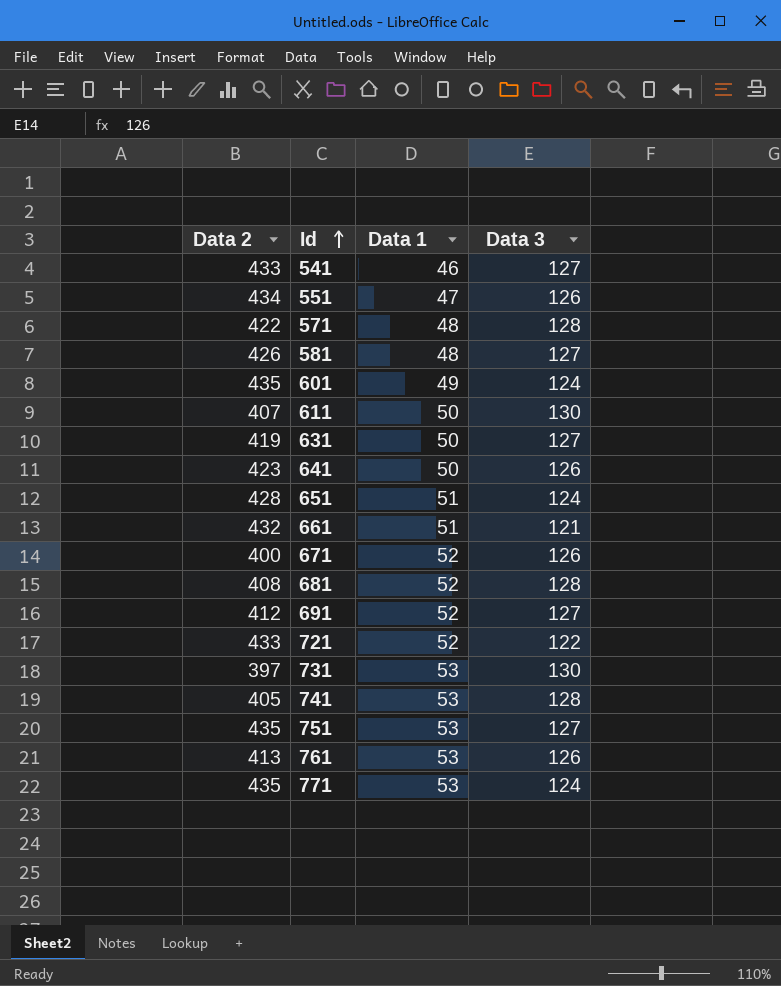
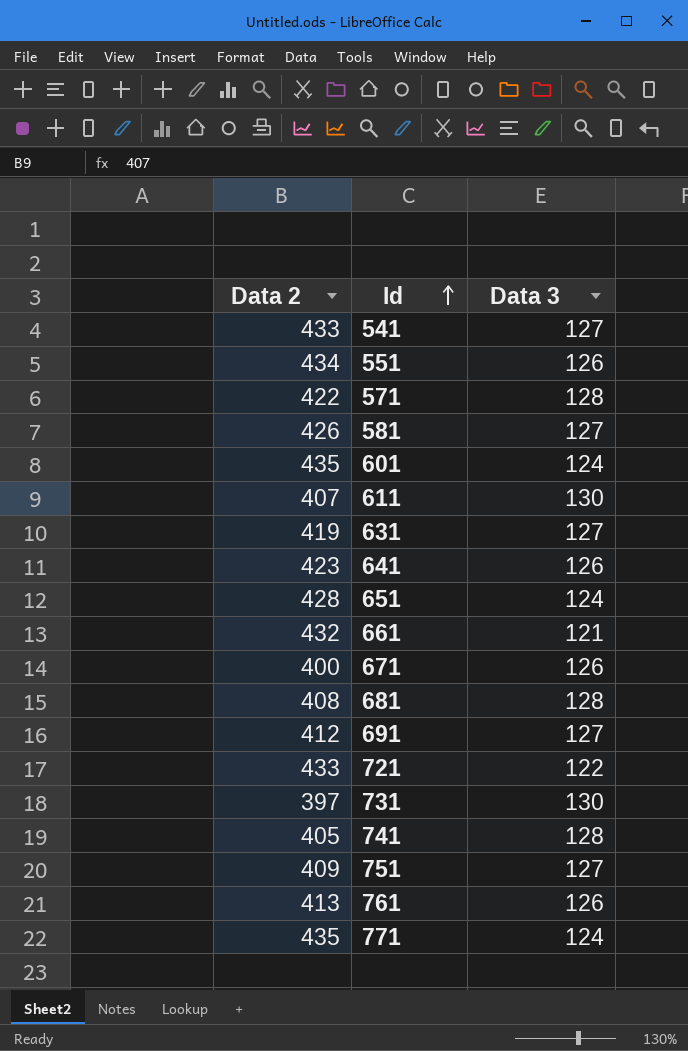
column Data 1 | position: 3 -> none
751 | Data 2: 435 -> 409

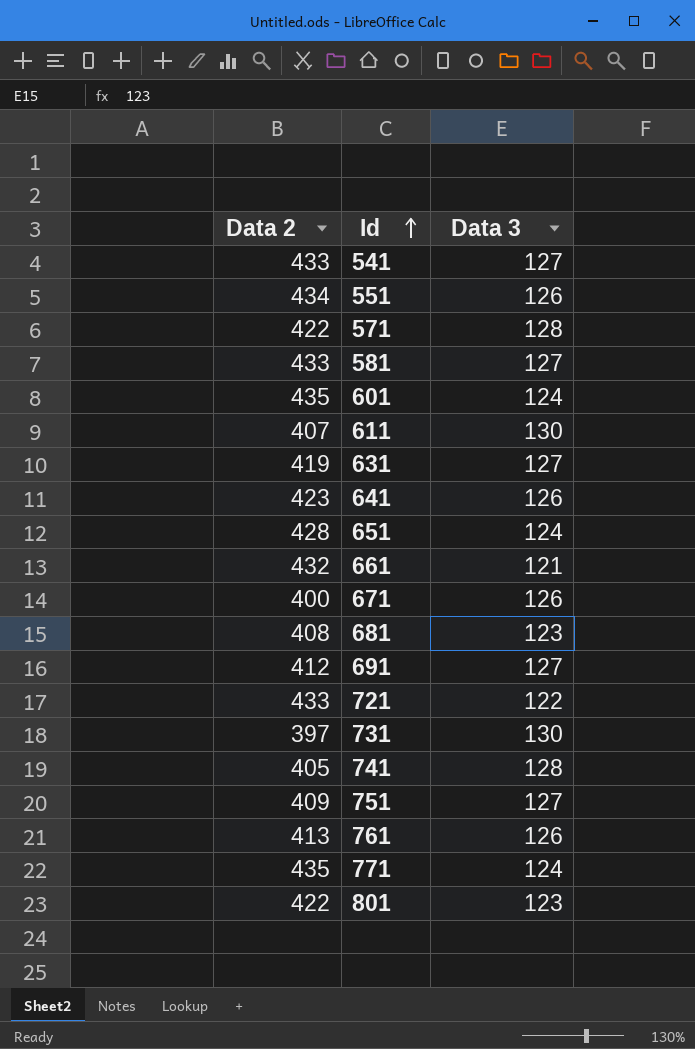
581 | Data 2: 426 -> 433
681 | Data 3: 128 -> 123
row 801: none -> 422 | 123

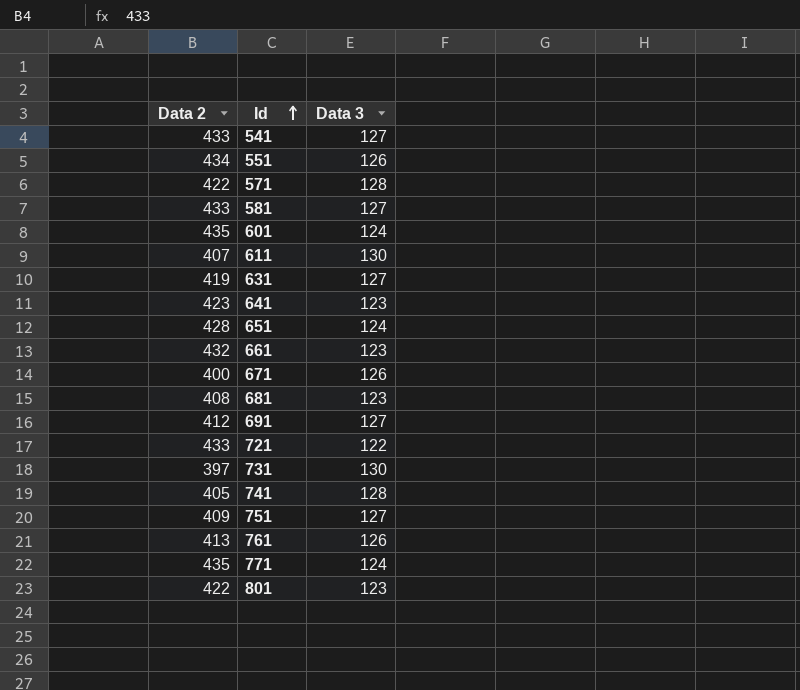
641 | Data 3: 126 -> 123
661 | Data 3: 121 -> 123

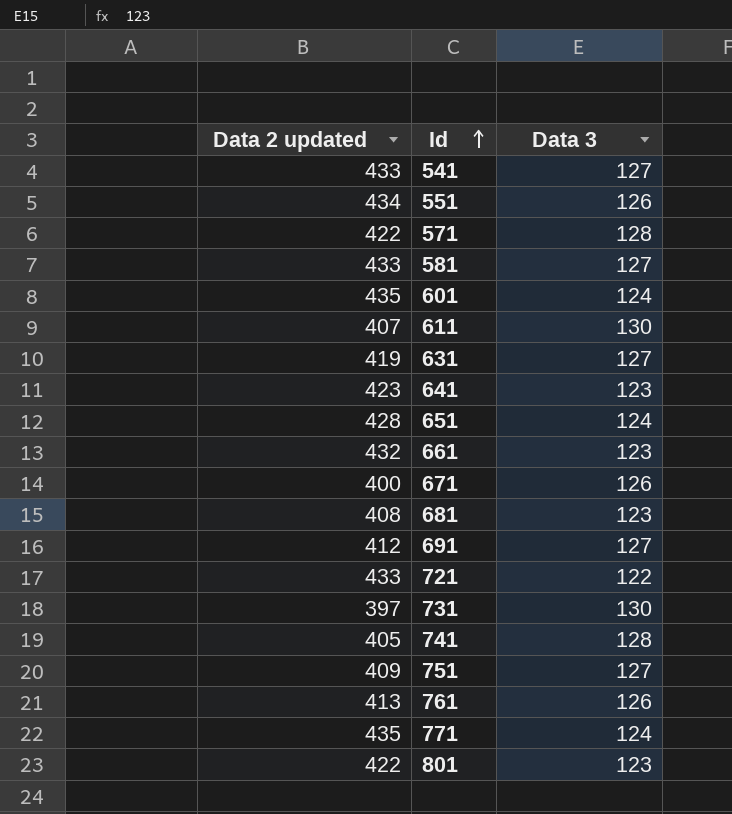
column name: Data 2 -> Data 2 updated

